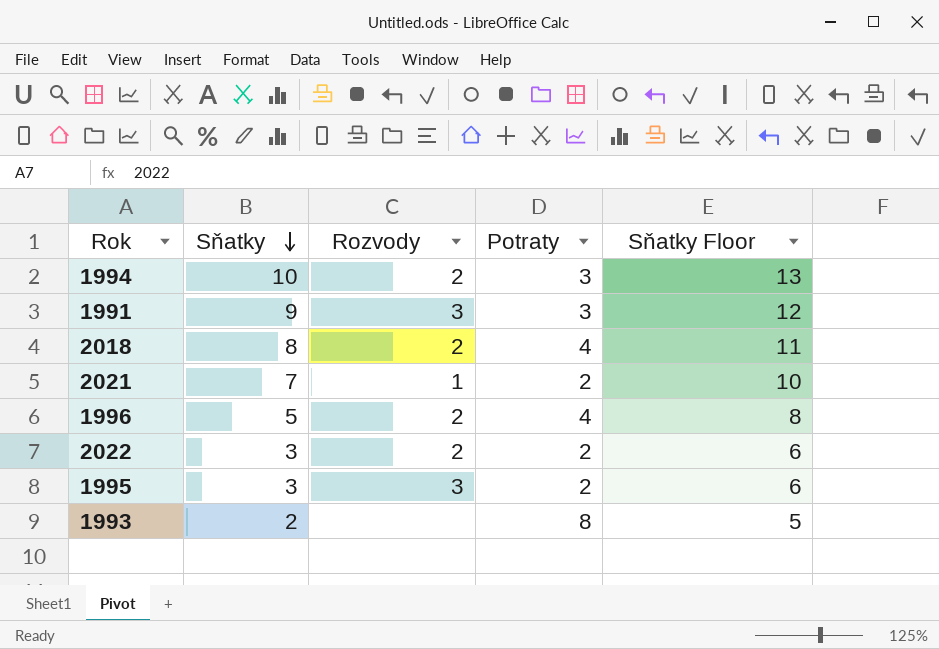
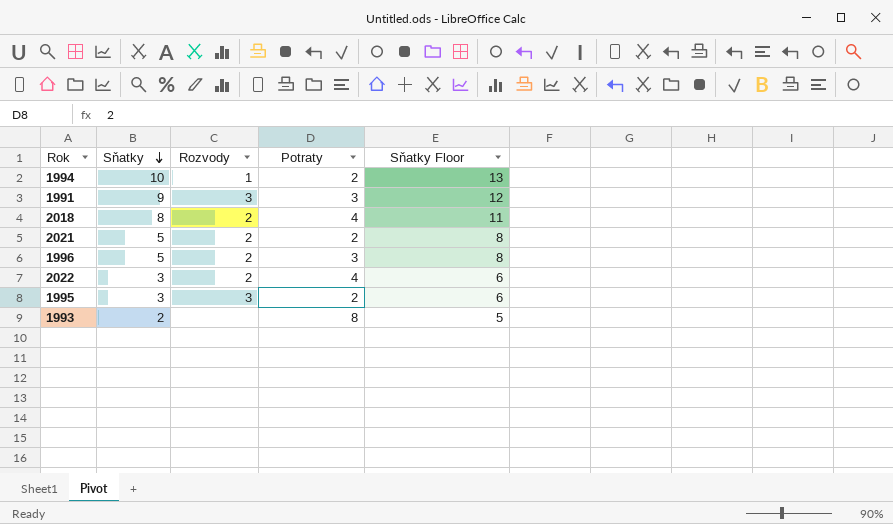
1994 | Rozvody: 2 -> 1
1994 | Potraty: 3 -> 2
2021 | Sňatky: 7 -> 5
2021 | Rozvody: 1 -> 2
2021 | Sňatky Floor: 10 -> 8
1996 | Potraty: 4 -> 3
2022 | Potraty: 2 -> 4

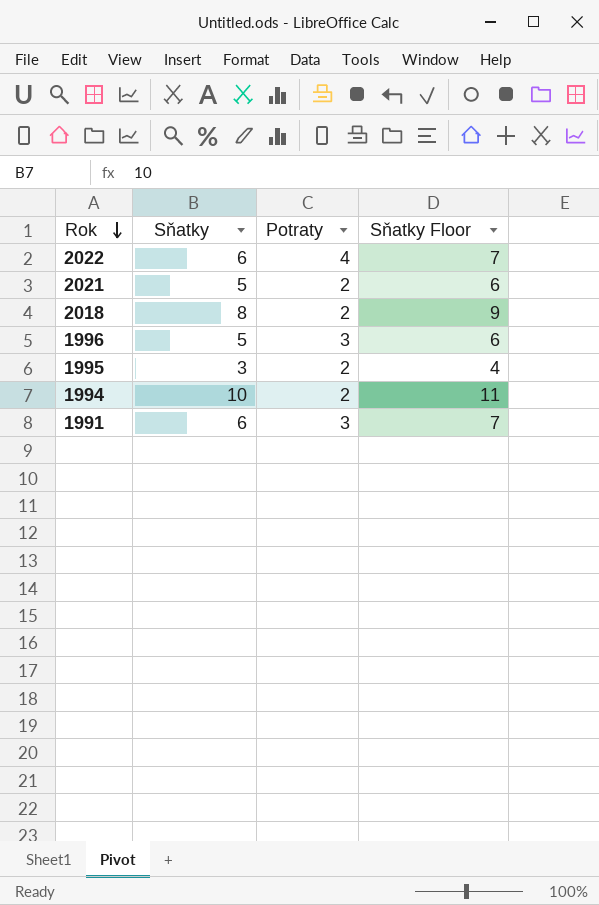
row order: Sňatky descending -> Rok descending
column Rozvody | position: 3 -> none
column Sňatky Floor | formula: [Sňatky] + 3 -> [Sňatky] + 1
row 1993: 2 | none | 8 | 5 -> none
2022 | Sňatky: 3 -> 6
2018 | Potraty: 4 -> 2
1991 | Sňatky: 9 -> 6

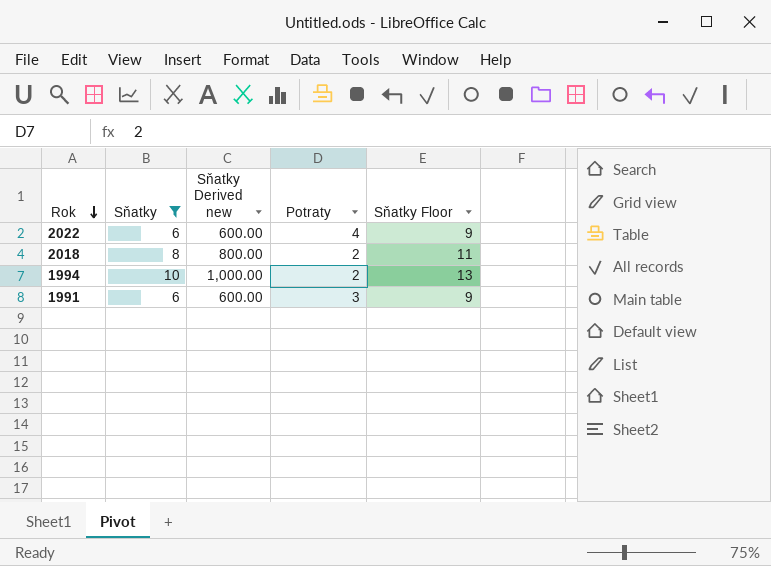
filter: none -> Sňatky >= 6
column Sňatky Derived new | formula: none -> [Sňatky] * 100
column Sňatky Floor | formula: [Sňatky] + 1 -> [Sňatky] + 3

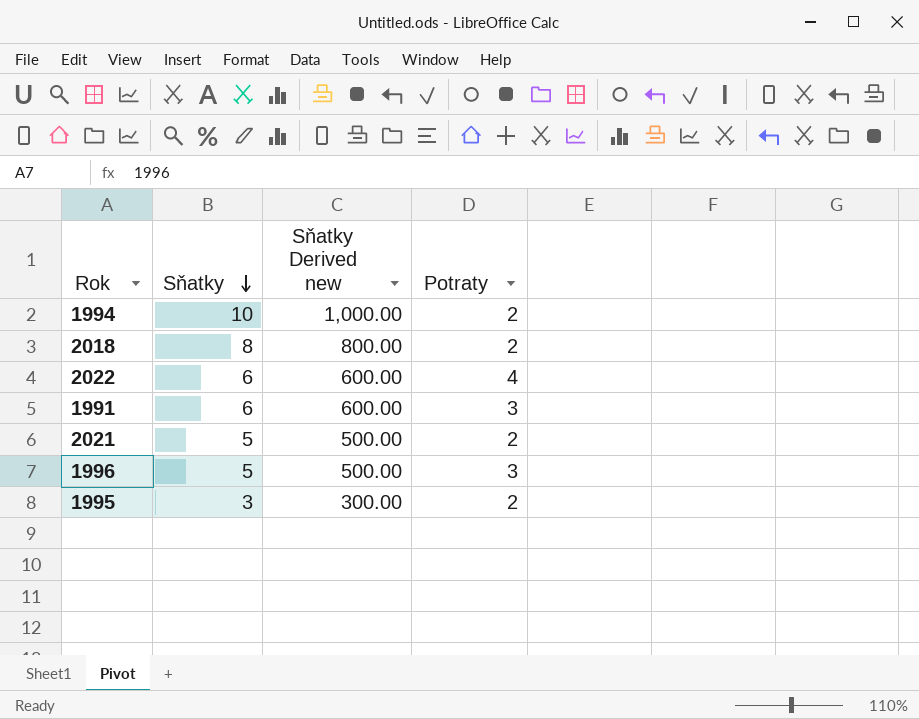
filter: Sňatky >= 6 -> none
row order: Rok descending -> Sňatky descending
column Sňatky Floor | formula: [Sňatky] + 3 -> none

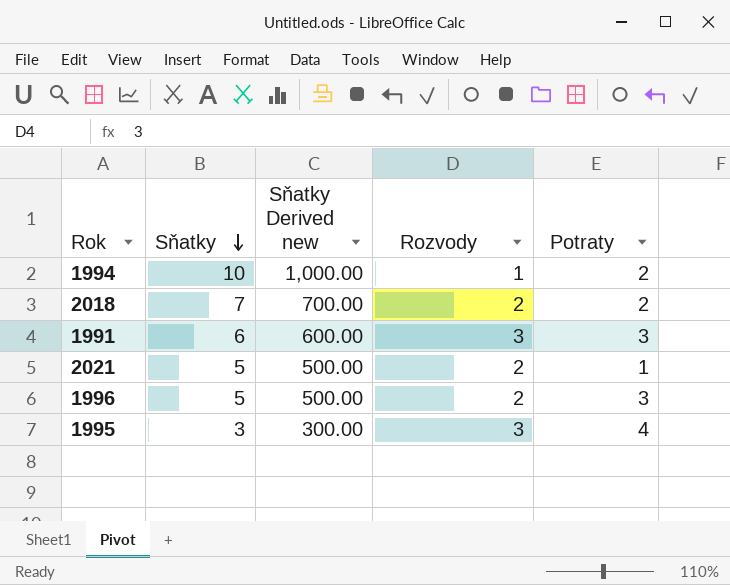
column Rozvody | position: none -> 4
row 2022: 6 | 600.00 | 4 -> none
2018 | Sňatky: 8 -> 7
2018 | Sňatky Derived new: 800.00 -> 700.00
2021 | Potraty: 2 -> 1
1995 | Potraty: 2 -> 4

